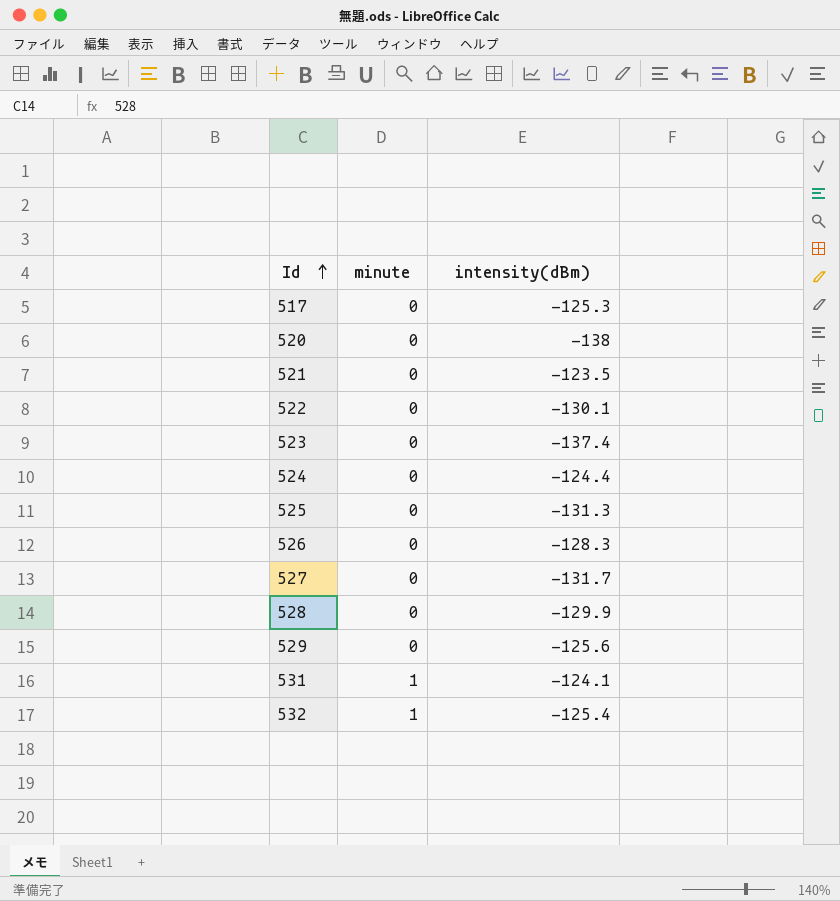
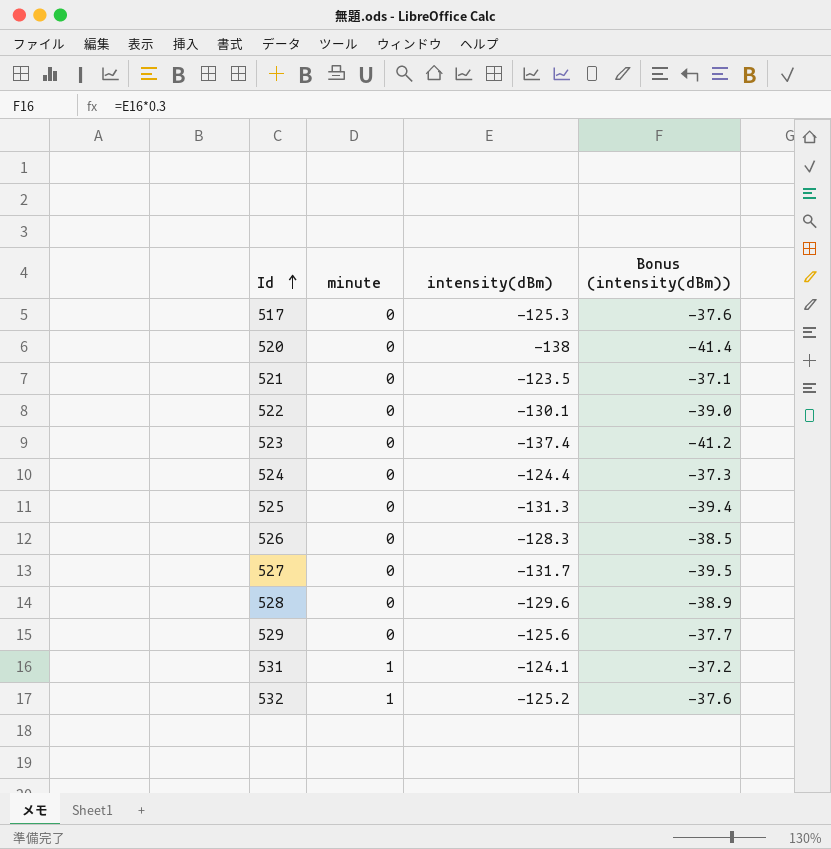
column Bonus (intensity(dBm)) | formula: none -> [intensity(dBm)] * 0.3
528 | intensity(dBm): -129.9 -> -129.6
532 | intensity(dBm): -125.4 -> -125.2

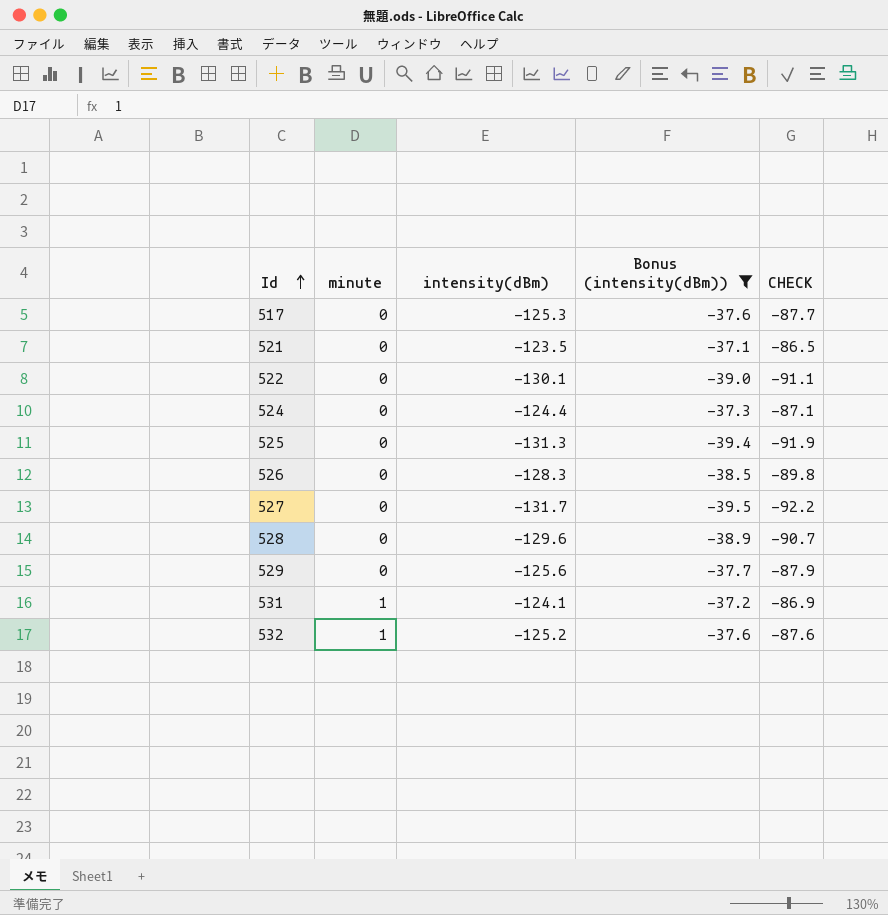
filter: none -> Bonus (intensity(dBm)) >= -39.5
column CHECK | formula: none -> [intensity(dBm)] * 0.7

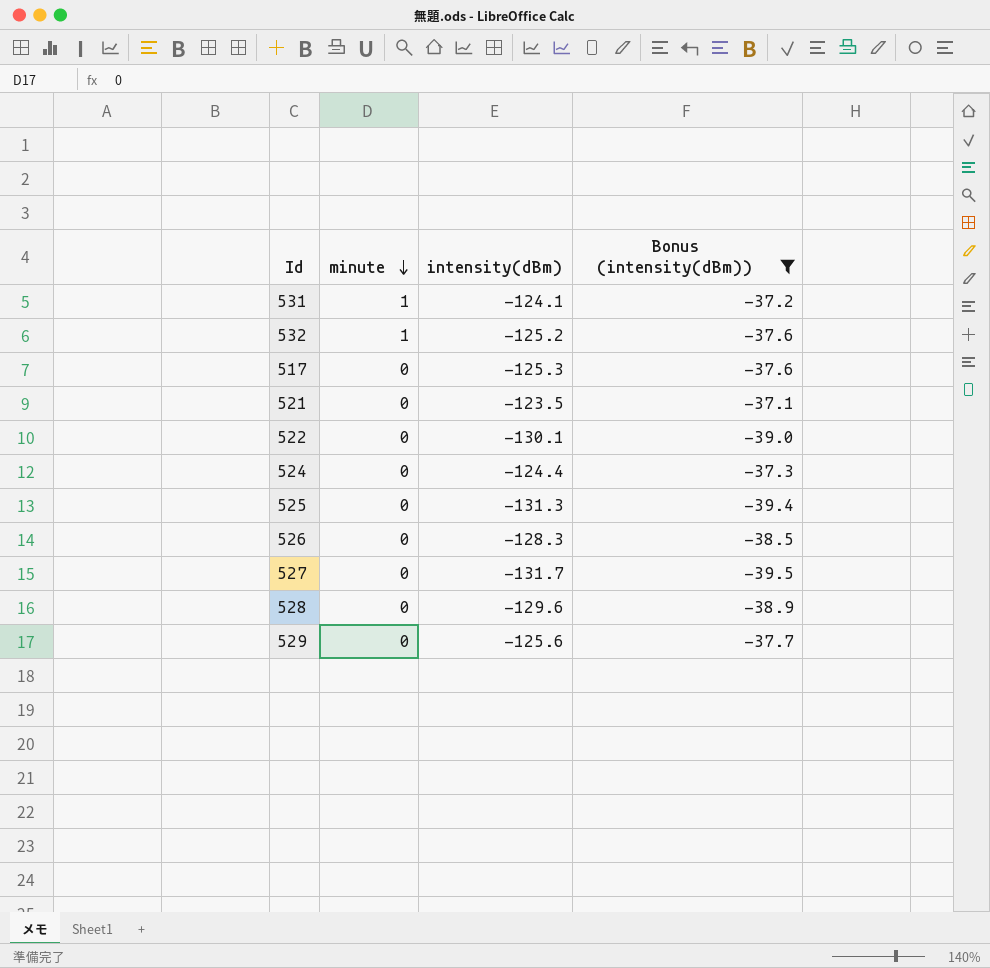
row order: Id ascending -> minute descending
column CHECK | formula: [intensity(dBm)] * 0.7 -> none

